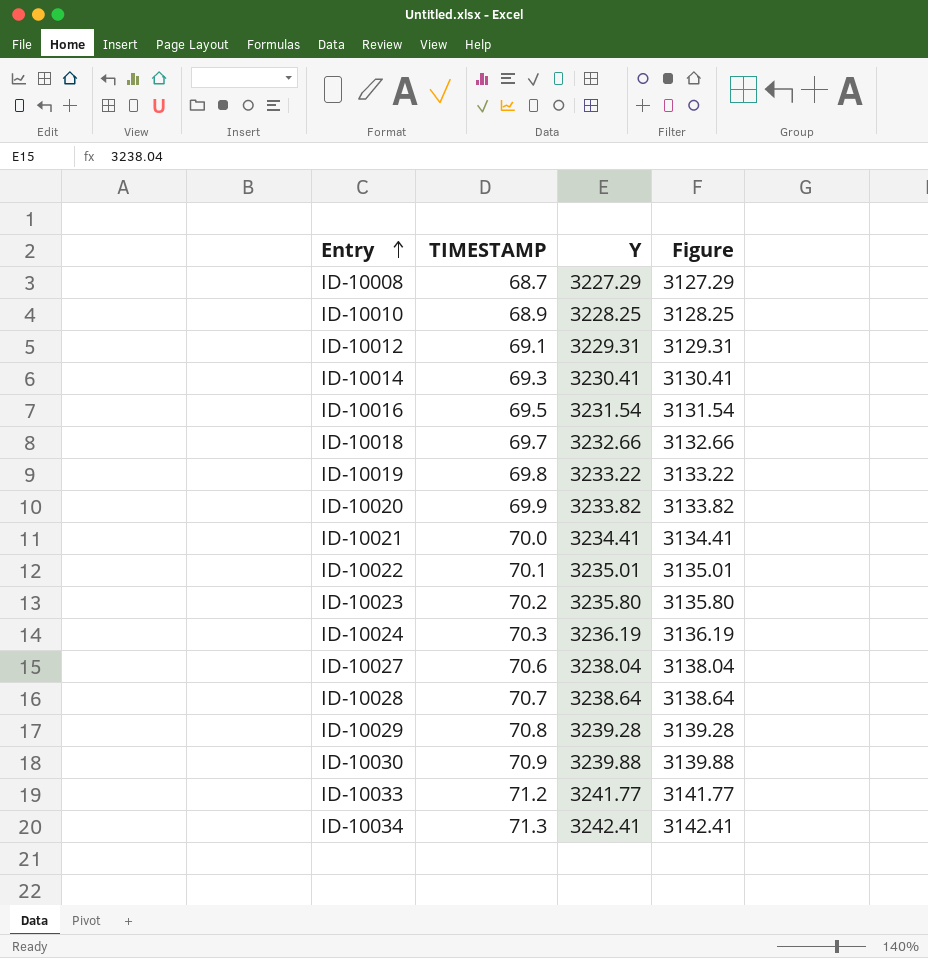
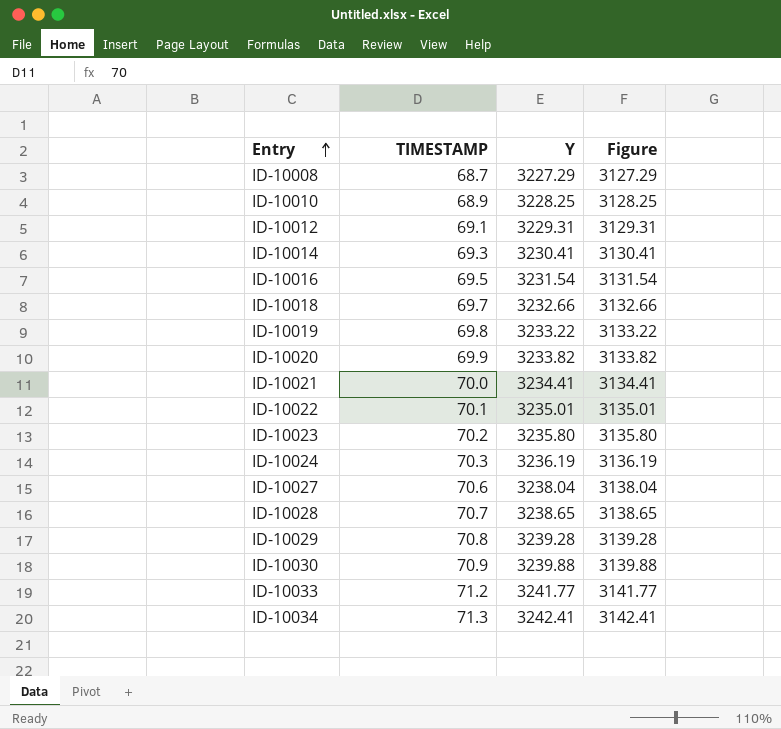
ID-10028 | Y: 3238.64 -> 3238.65
ID-10028 | Figure: 3138.64 -> 3138.65

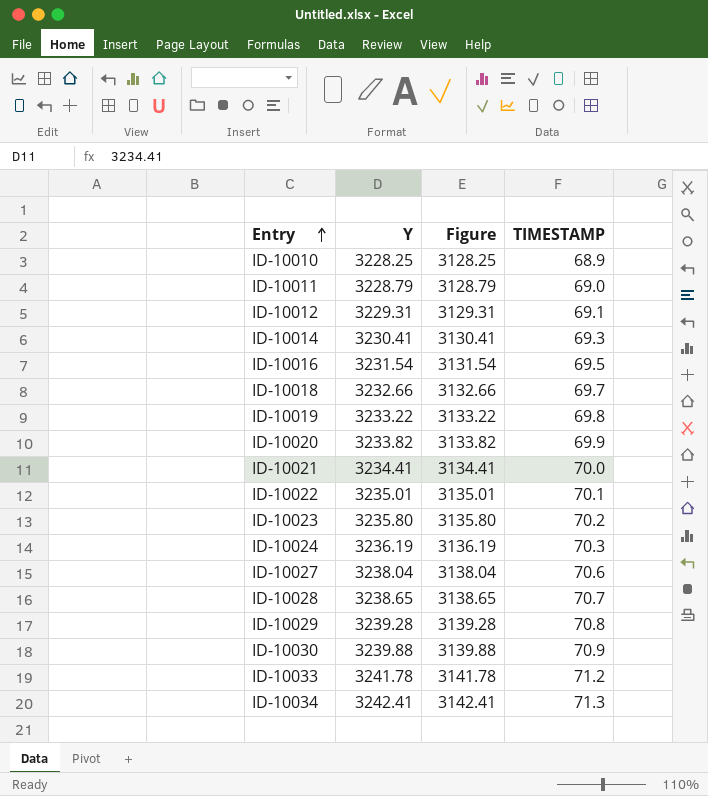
column TIMESTAMP | position: 2 -> 4
row ID-10008: 68.7 | 3227.29 | 3127.29 -> none
row ID-10011: none -> 3228.79 | 3128.79 | 69.0
ID-10033 | Y: 3241.77 -> 3241.78
ID-10033 | Figure: 3141.77 -> 3141.78

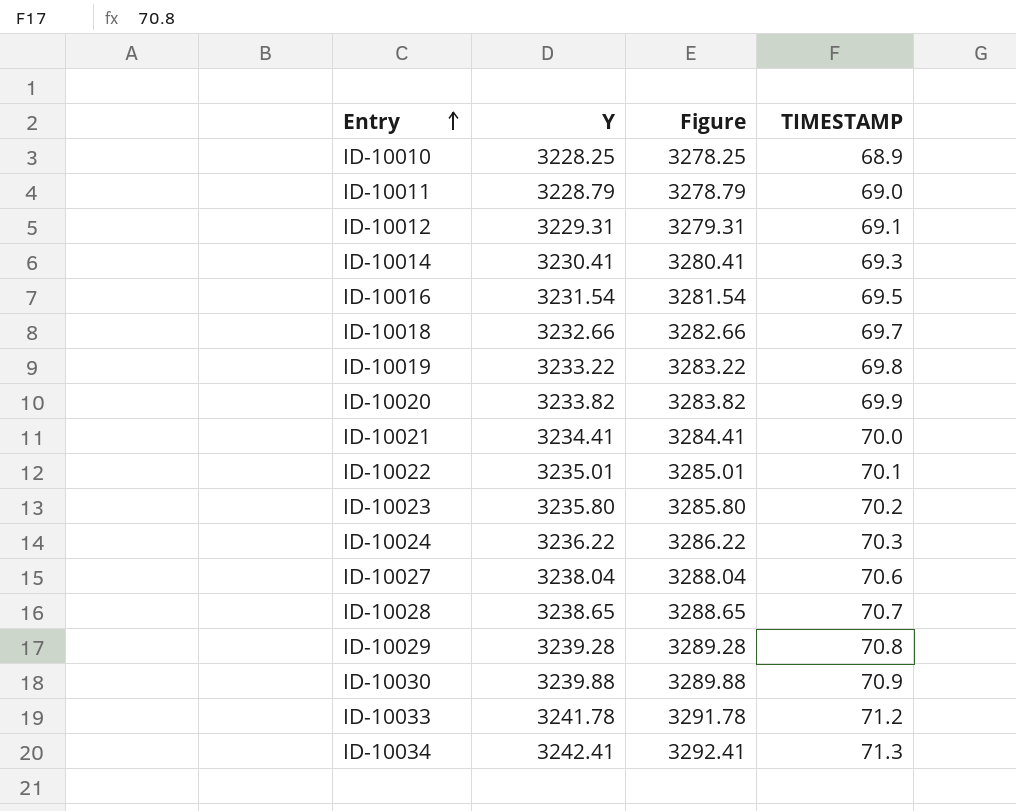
column Figure | formula: [Y] - 100 -> [Y] + 50
ID-10024 | Y: 3236.19 -> 3236.22

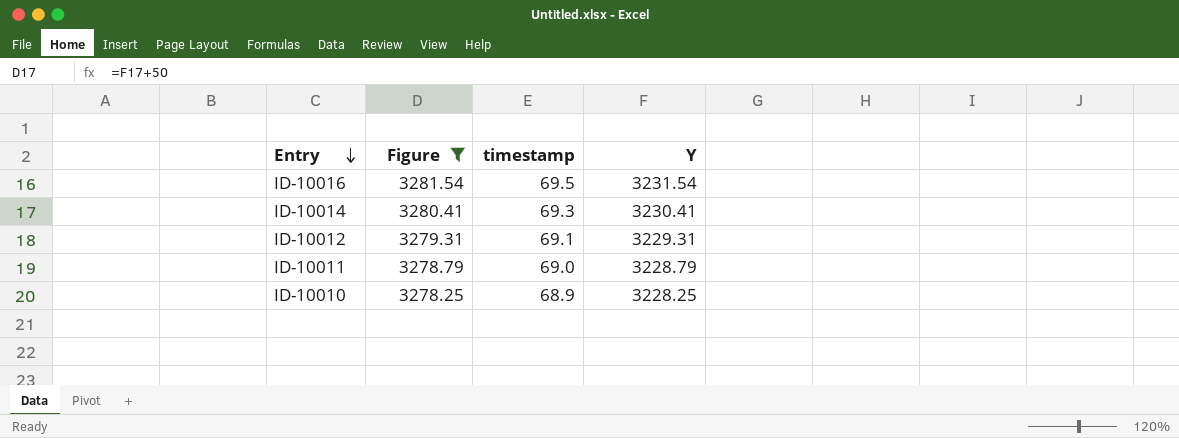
filter: none -> Figure <= 3281.54
row order: Entry ascending -> Entry descending
column name: TIMESTAMP -> timestamp
column Y | position: 2 -> 4

